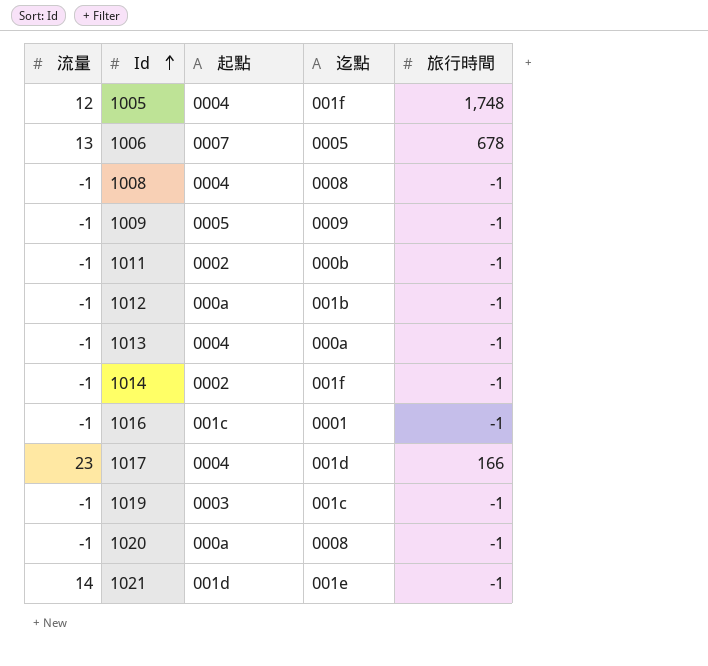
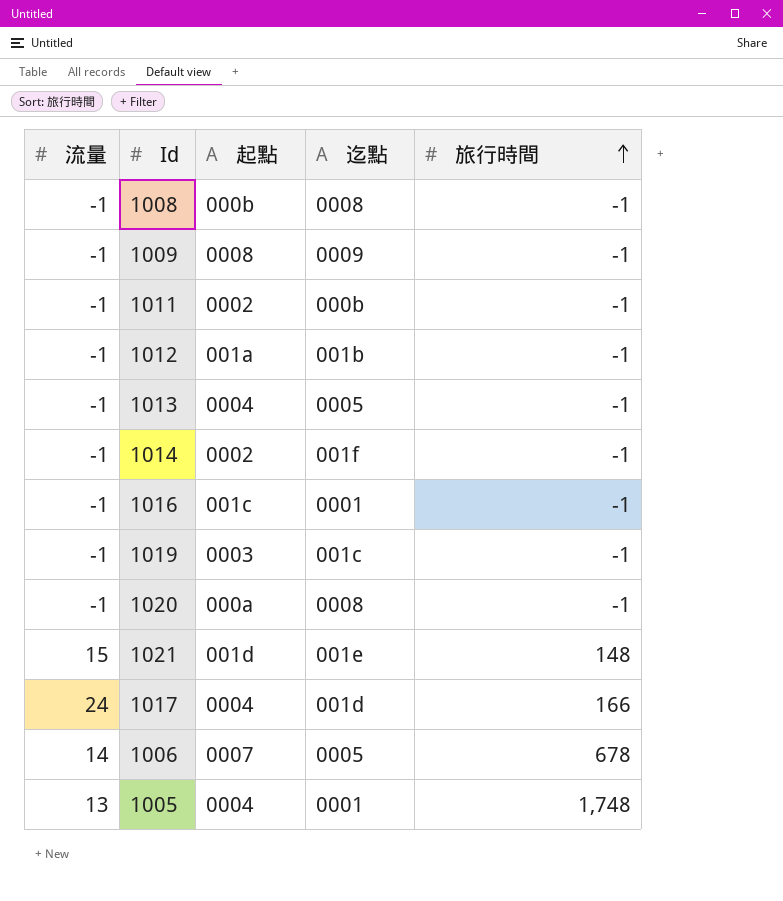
row order: Id ascending -> 旅行時間 ascending
1008 | 起點: 0004 -> 000b
1009 | 起點: 0005 -> 0008
1012 | 起點: 000a -> 001a
1013 | 迄點: 000a -> 0005
1021 | 流量: 14 -> 15
1021 | 旅行時間: -1 -> 148
1017 | 流量: 23 -> 24
1006 | 流量: 13 -> 14
1005 | 流量: 12 -> 13
1005 | 迄點: 001f -> 0001

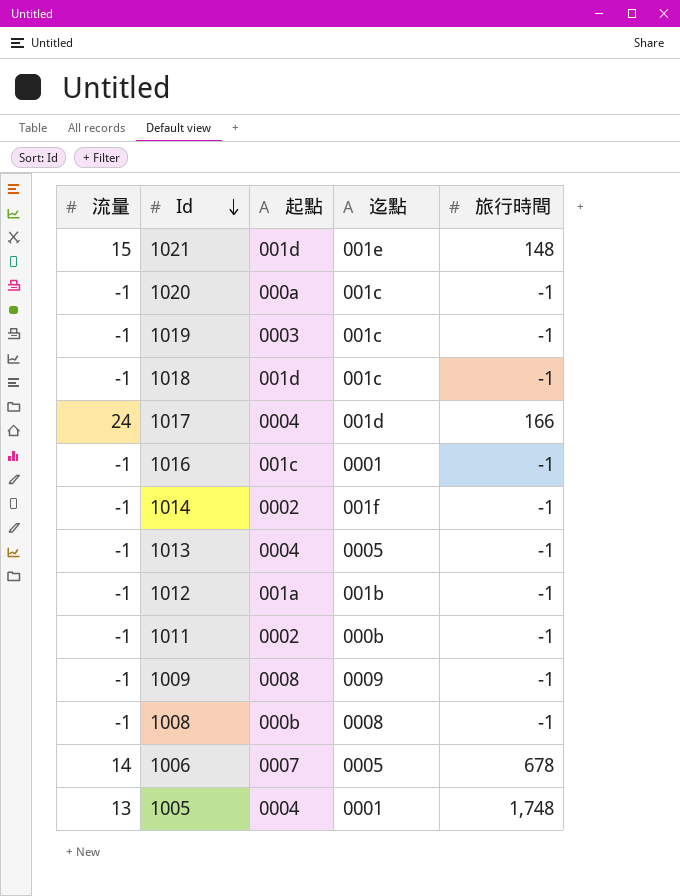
row order: 旅行時間 ascending -> Id descending
1020 | 迄點: 0008 -> 001c
row 1018: none -> -1 | 001d | 001c | -1

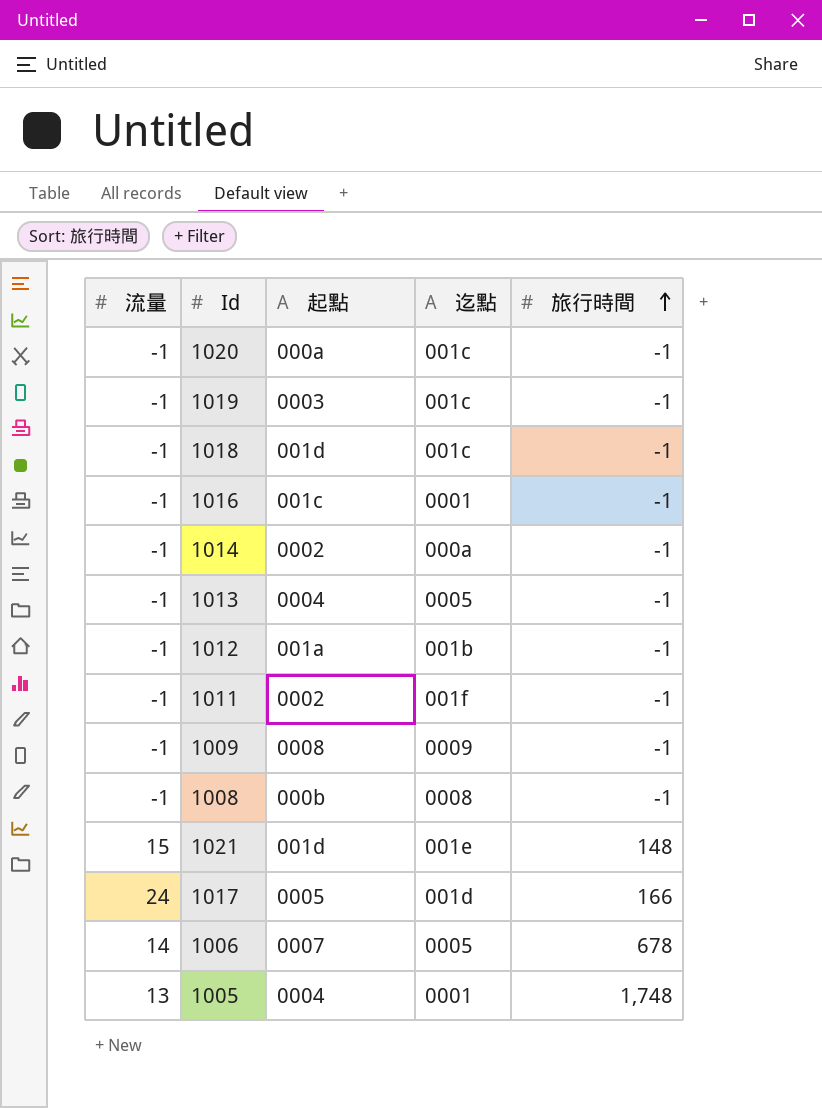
row order: Id descending -> 旅行時間 ascending
1014 | 迄點: 001f -> 000a
1011 | 迄點: 000b -> 001f
1017 | 起點: 0004 -> 0005

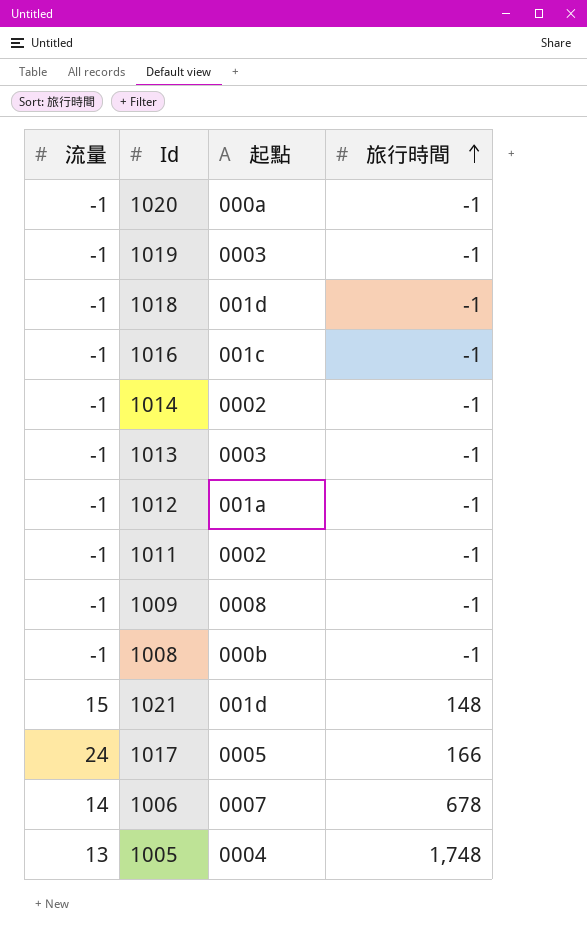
column 迄點 | position: 4 -> none
1013 | 起點: 0004 -> 0003

